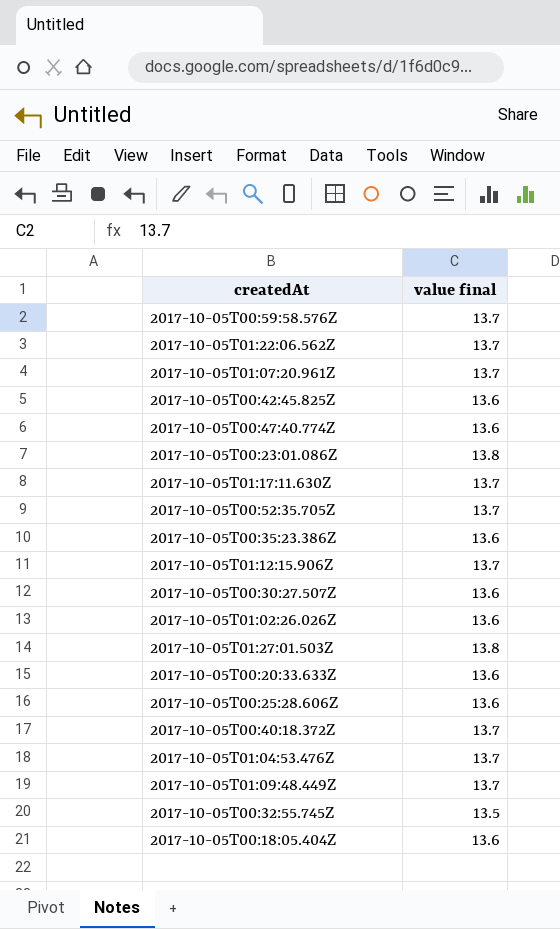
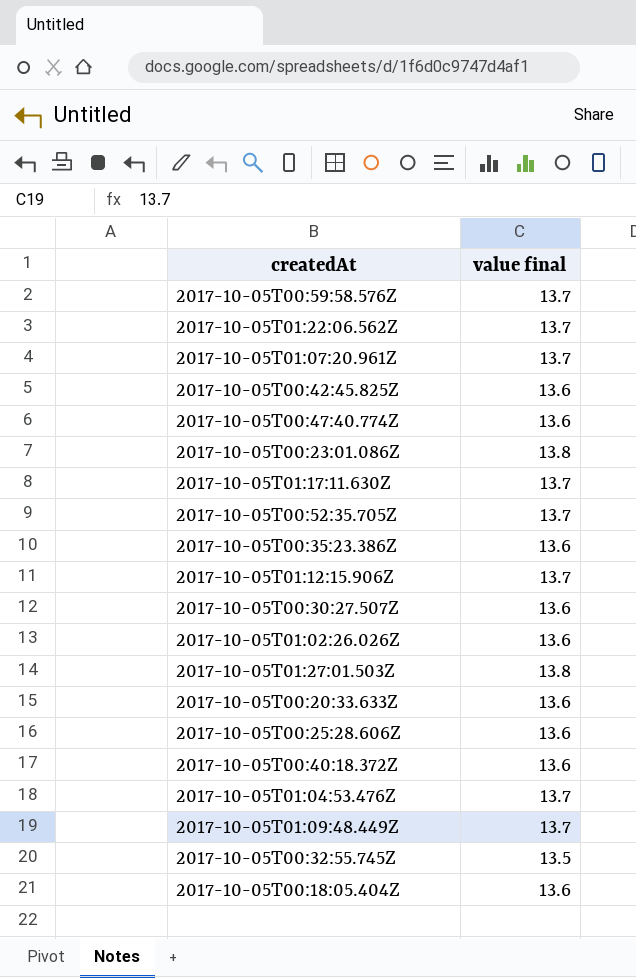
2017-10-05T00:40:18.372Z | value final: 13.7 -> 13.6

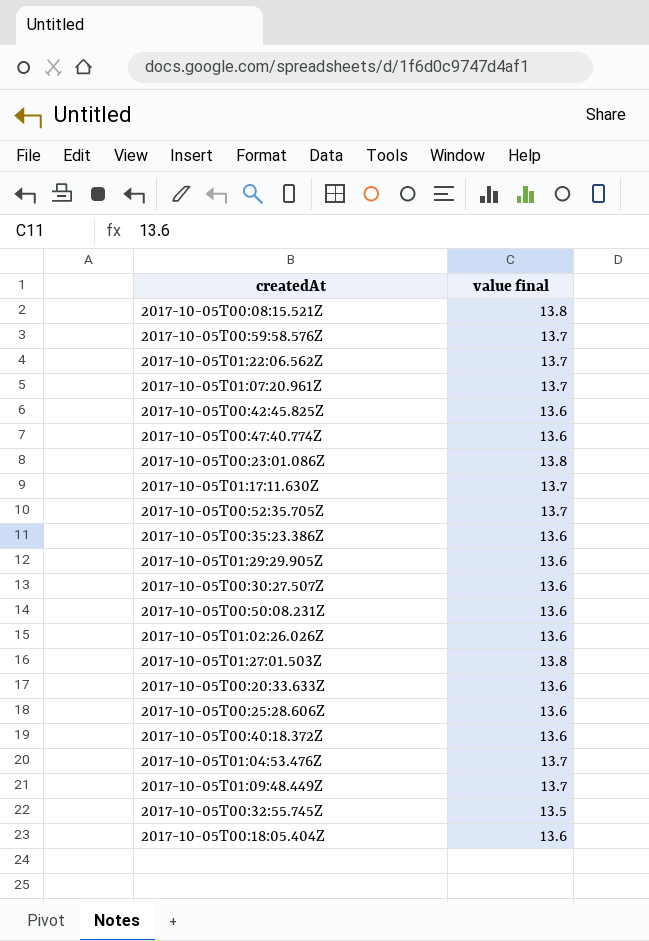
row 2017-10-05T01:12:15.906Z: 13.7 -> none
row 2017-10-05T00:08:15.521Z: none -> 13.8
row 2017-10-05T01:29:29.905Z: none -> 13.6
row 2017-10-05T00:50:08.231Z: none -> 13.6

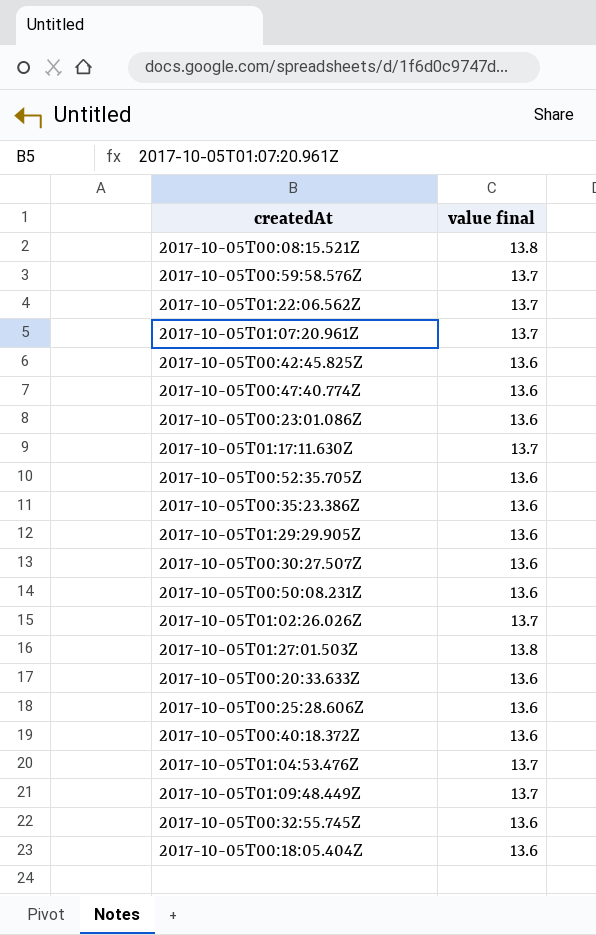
2017-10-05T00:23:01.086Z | value final: 13.8 -> 13.6
2017-10-05T00:52:35.705Z | value final: 13.7 -> 13.6
2017-10-05T01:02:26.026Z | value final: 13.6 -> 13.7
2017-10-05T00:32:55.745Z | value final: 13.5 -> 13.6

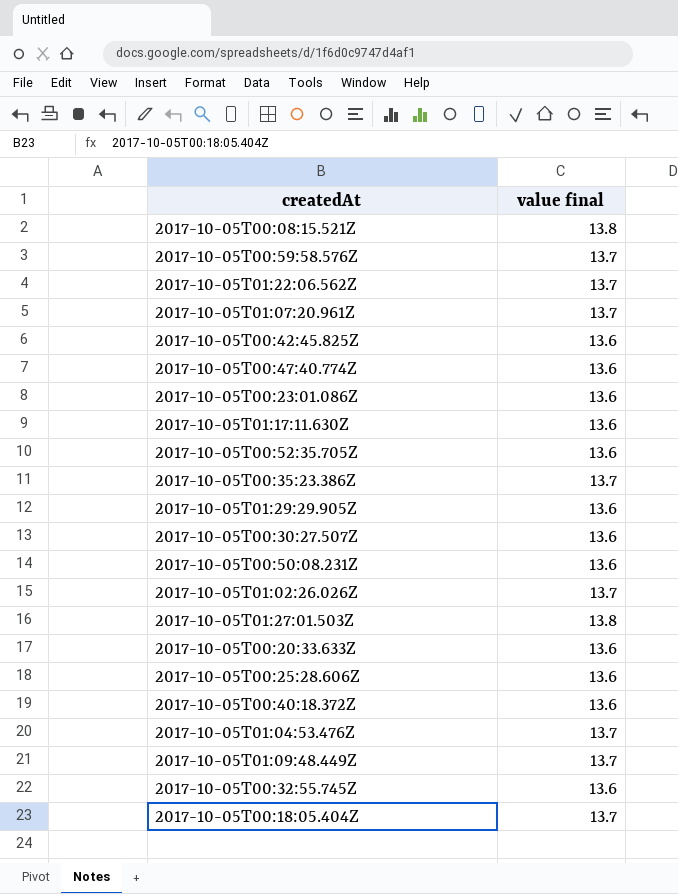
2017-10-05T01:17:11.630Z | value final: 13.7 -> 13.6
2017-10-05T00:35:23.386Z | value final: 13.6 -> 13.7
2017-10-05T00:18:05.404Z | value final: 13.6 -> 13.7

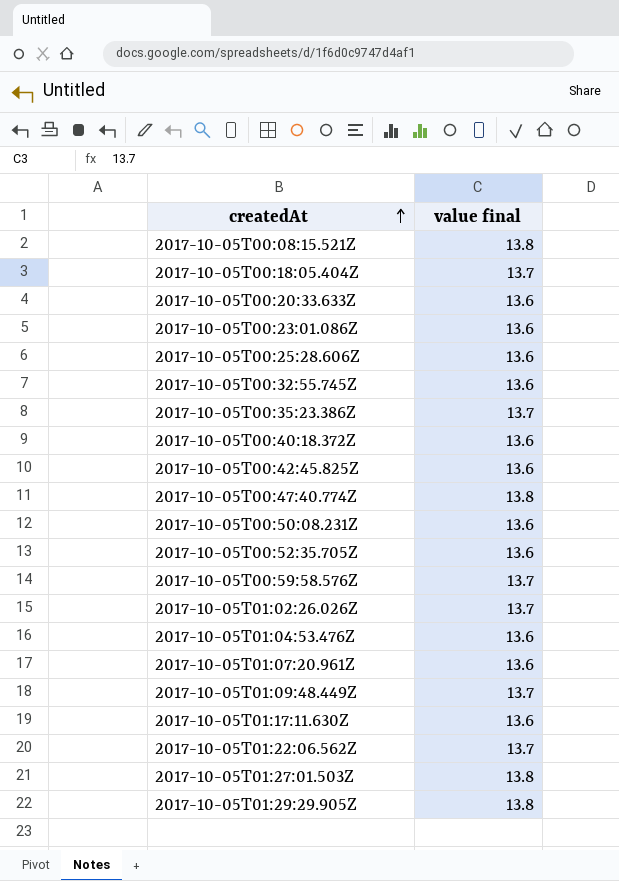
row order: none -> createdAt ascending
row 2017-10-05T00:30:27.507Z: 13.6 -> none
2017-10-05T00:47:40.774Z | value final: 13.6 -> 13.8
2017-10-05T01:04:53.476Z | value final: 13.7 -> 13.6
2017-10-05T01:07:20.961Z | value final: 13.7 -> 13.6
2017-10-05T01:29:29.905Z | value final: 13.6 -> 13.8

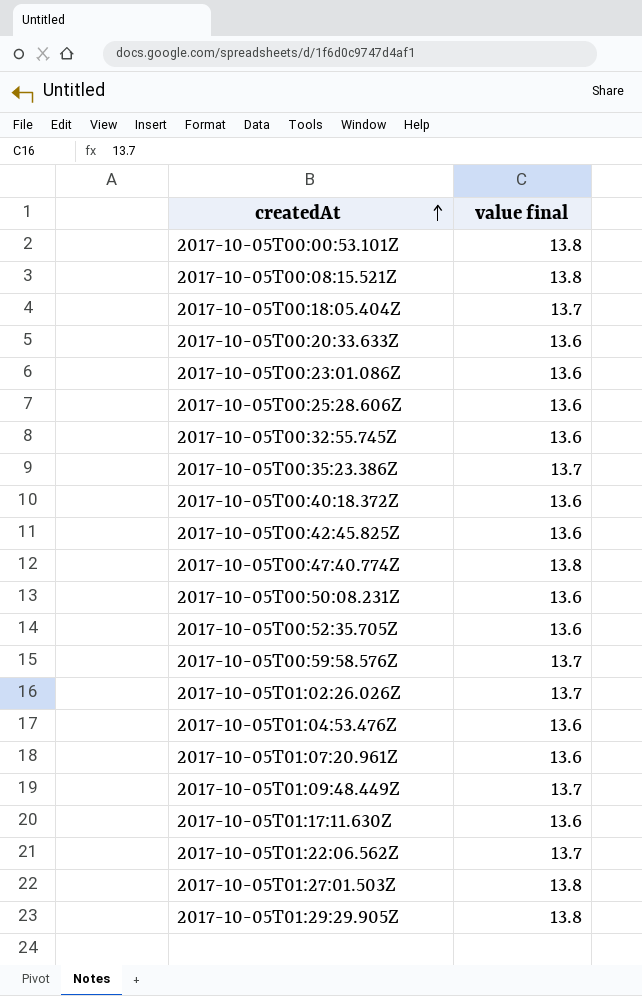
row 2017-10-05T00:00:53.101Z: none -> 13.8

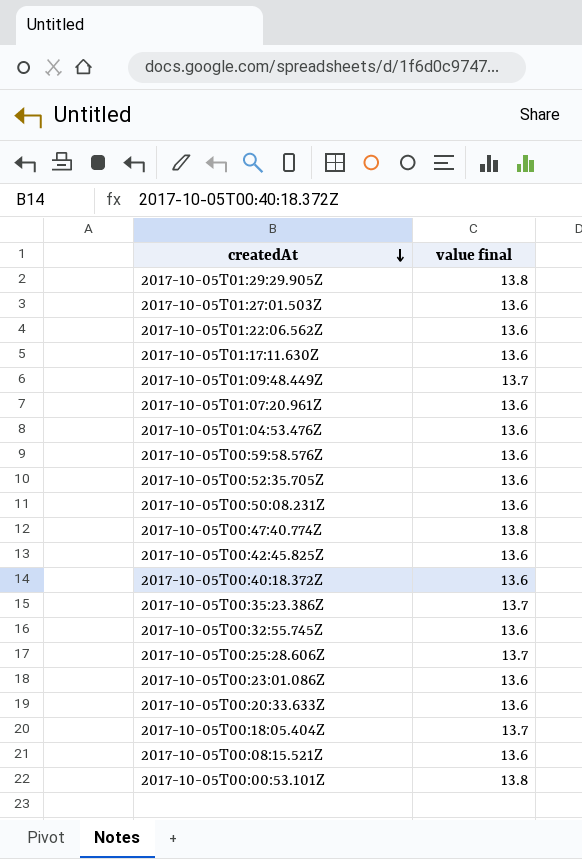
row order: createdAt ascending -> createdAt descending
row 2017-10-05T01:02:26.026Z: 13.7 -> none
2017-10-05T01:27:01.503Z | value final: 13.8 -> 13.6
2017-10-05T01:22:06.562Z | value final: 13.7 -> 13.6
2017-10-05T00:59:58.576Z | value final: 13.7 -> 13.6
2017-10-05T00:25:28.606Z | value final: 13.6 -> 13.7
2017-10-05T00:08:15.521Z | value final: 13.8 -> 13.6

